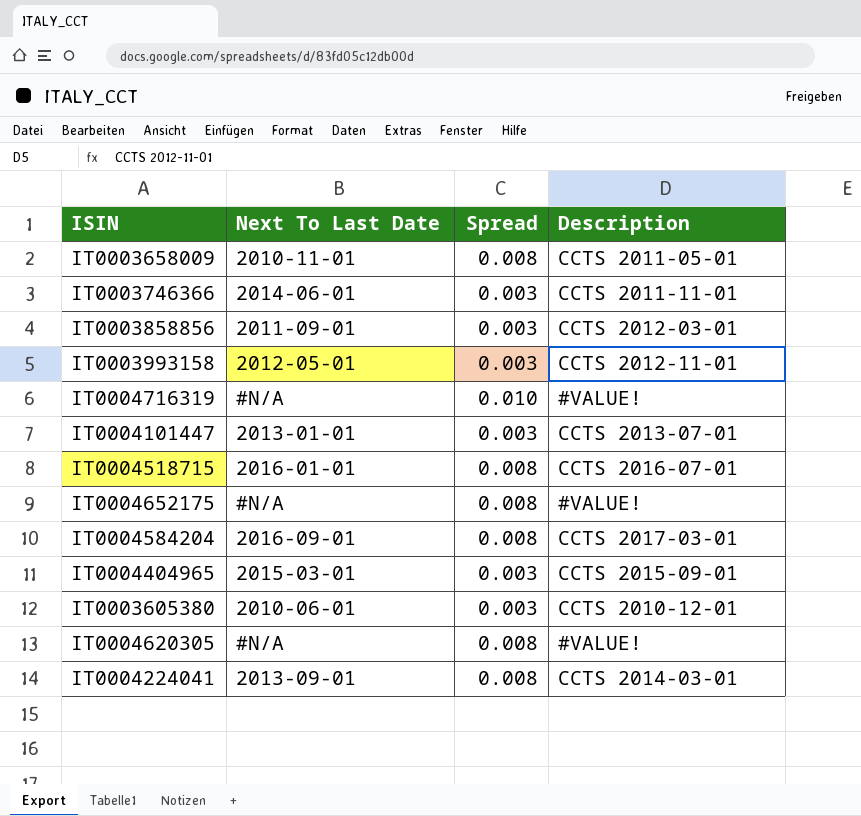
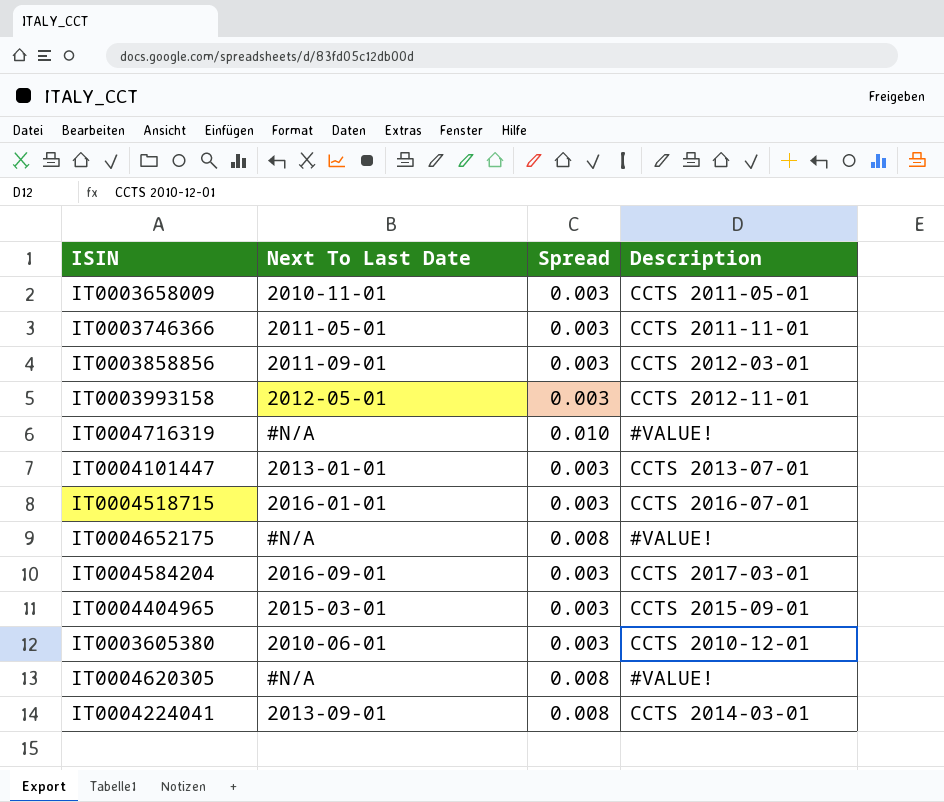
IT0003658009 | Spread: 0.008 -> 0.003
IT0003746366 | Next To Last Date: 2014-06-01 -> 2011-05-01
IT0004518715 | Spread: 0.008 -> 0.003
IT0004584204 | Spread: 0.008 -> 0.003

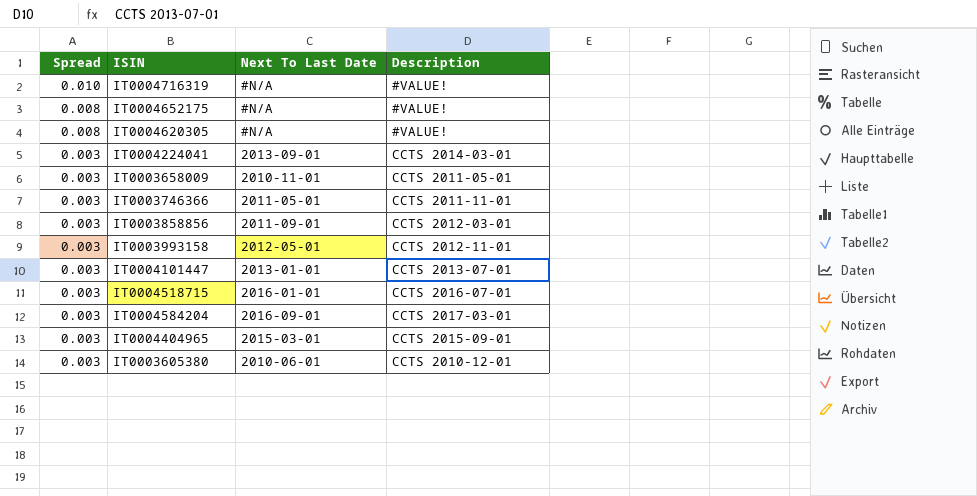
row order: none -> Spread descending
column Spread | position: 3 -> 1
IT0004224041 | Spread: 0.008 -> 0.003

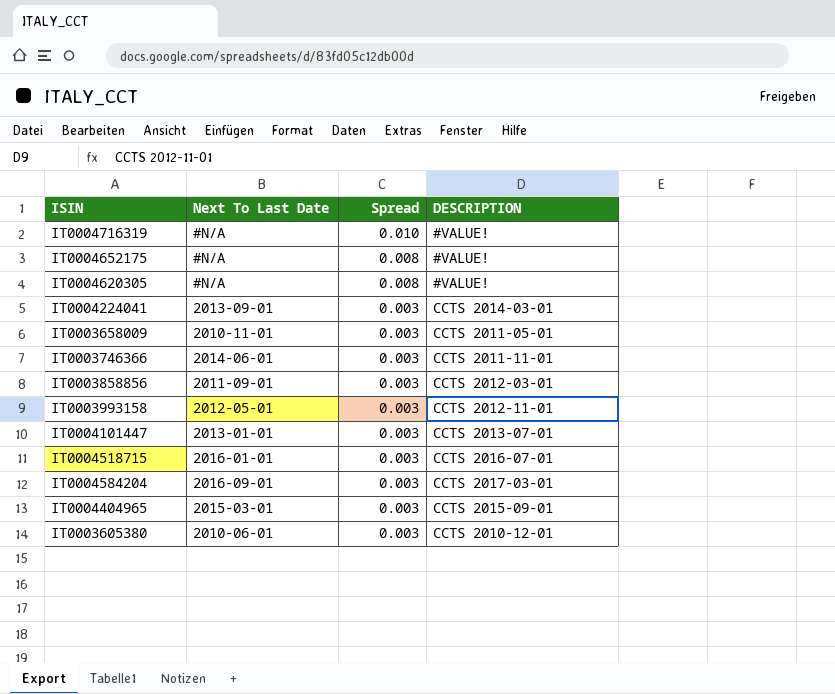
column Spread | position: 1 -> 3
column name: Description -> DESCRIPTION
IT0003746366 | Next To Last Date: 2011-05-01 -> 2014-06-01

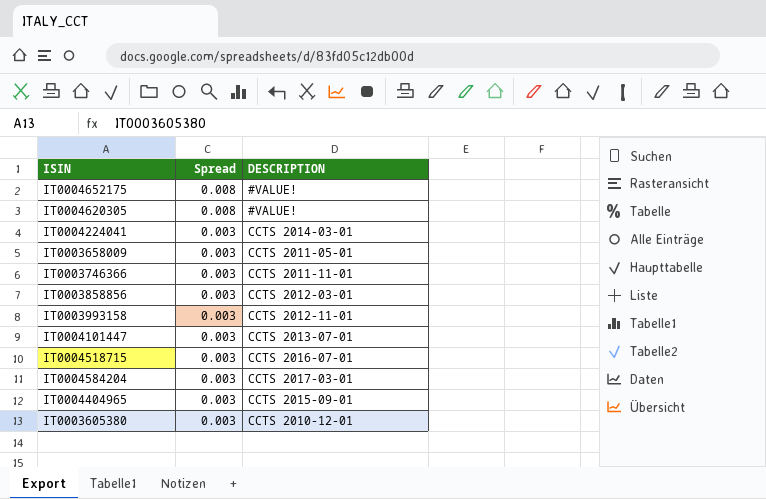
column Next To Last Date | position: 2 -> none
row IT0004716319: #N/A | 0.010 | #VALUE! -> none

